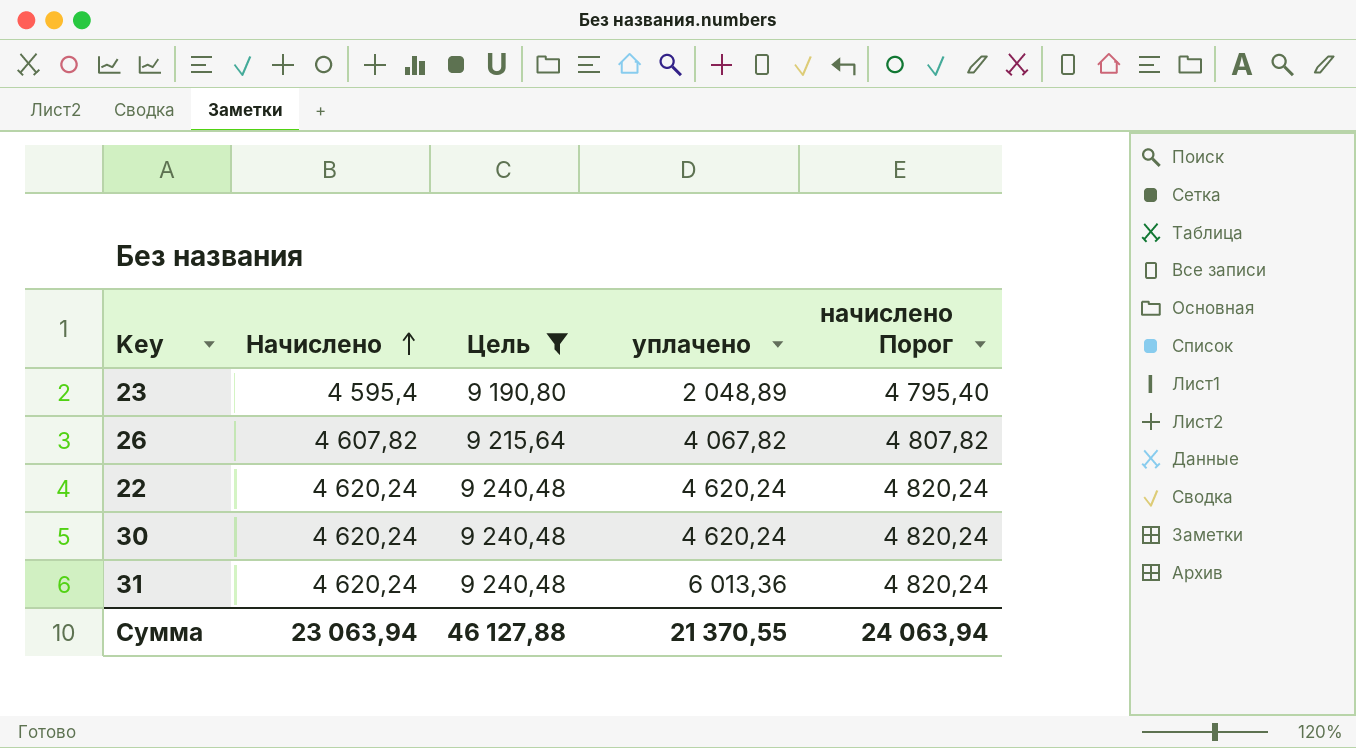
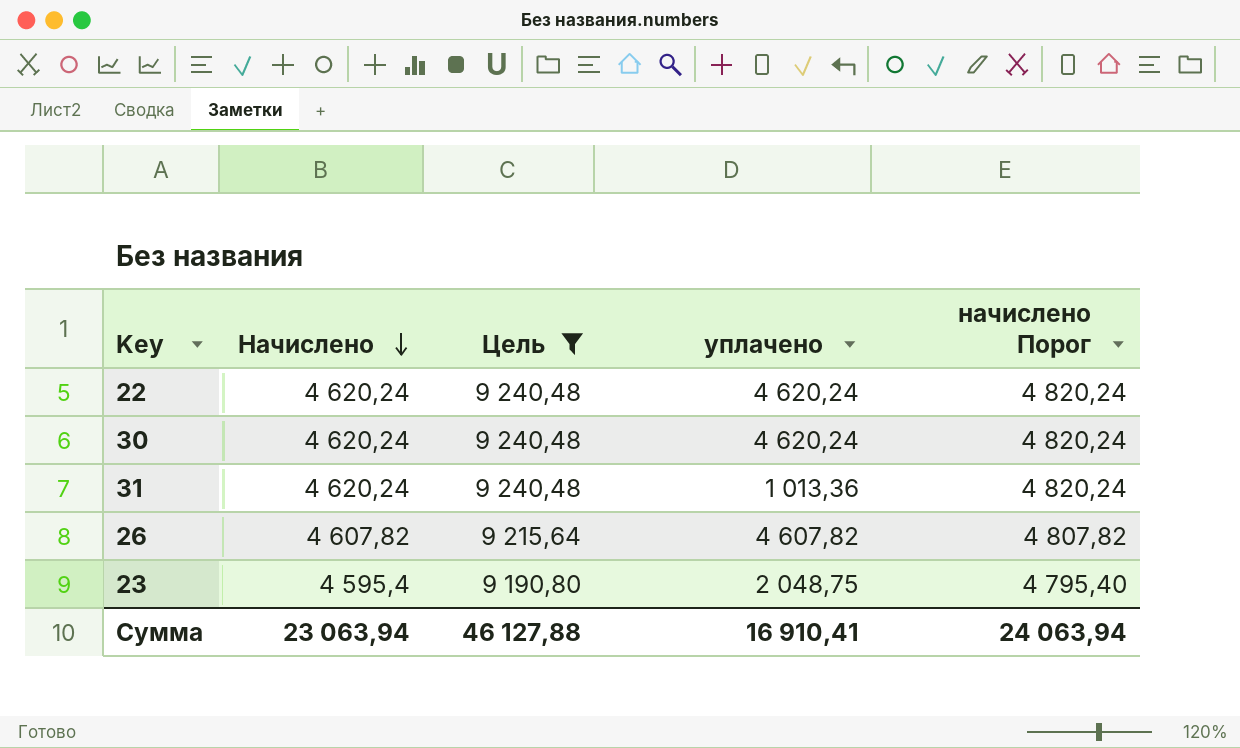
row order: Начислено ascending -> Начислено descending
31 | уплачено: 6 013,36 -> 1 013,36
26 | уплачено: 4 067,82 -> 4 607,82
23 | уплачено: 2 048,89 -> 2 048,75
Сумма | уплачено: 21 370,55 -> 16 910,41

